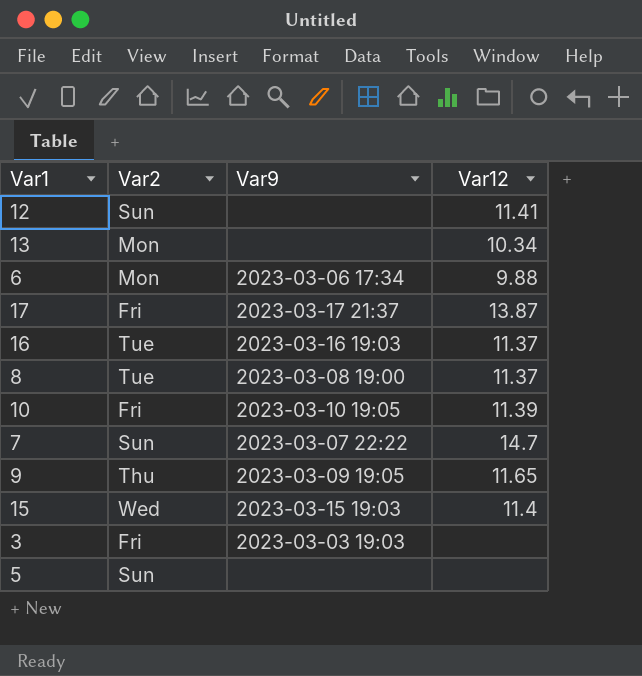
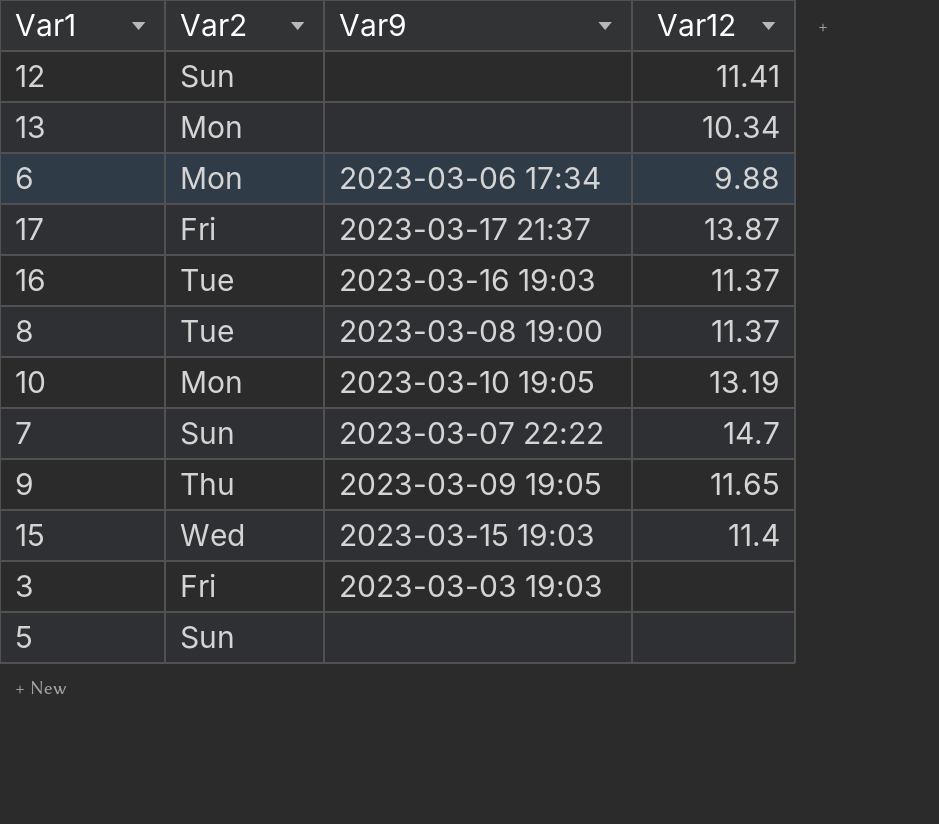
10 | Var2: Fri -> Mon
10 | Var12: 11.39 -> 13.19

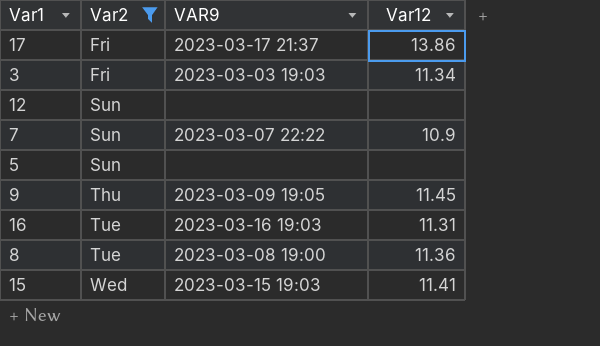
filter: none -> Var2 != Mon
row order: none -> Var2 ascending
column name: Var9 -> VAR9
17 | Var12: 13.87 -> 13.86
3 | Var12: none -> 11.34
12 | Var12: 11.41 -> none
7 | Var12: 14.7 -> 10.9
9 | Var12: 11.65 -> 11.45
16 | Var12: 11.37 -> 11.31
8 | Var12: 11.37 -> 11.36
15 | Var12: 11.4 -> 11.41

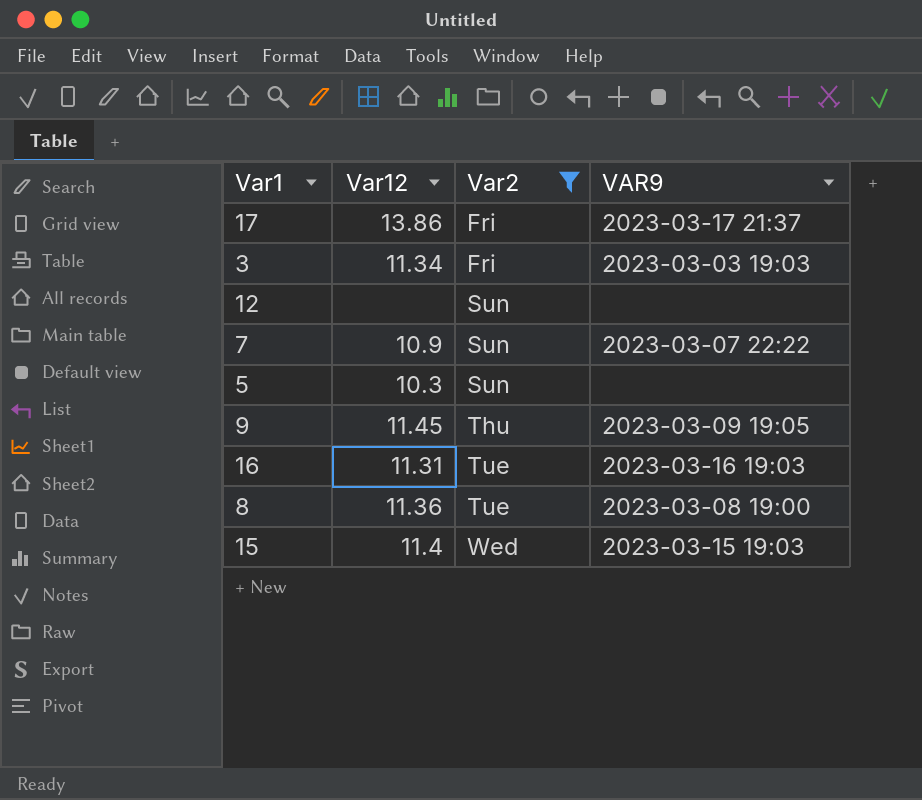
column Var12 | position: 4 -> 2
5 | Var12: none -> 10.3
15 | Var12: 11.41 -> 11.4

